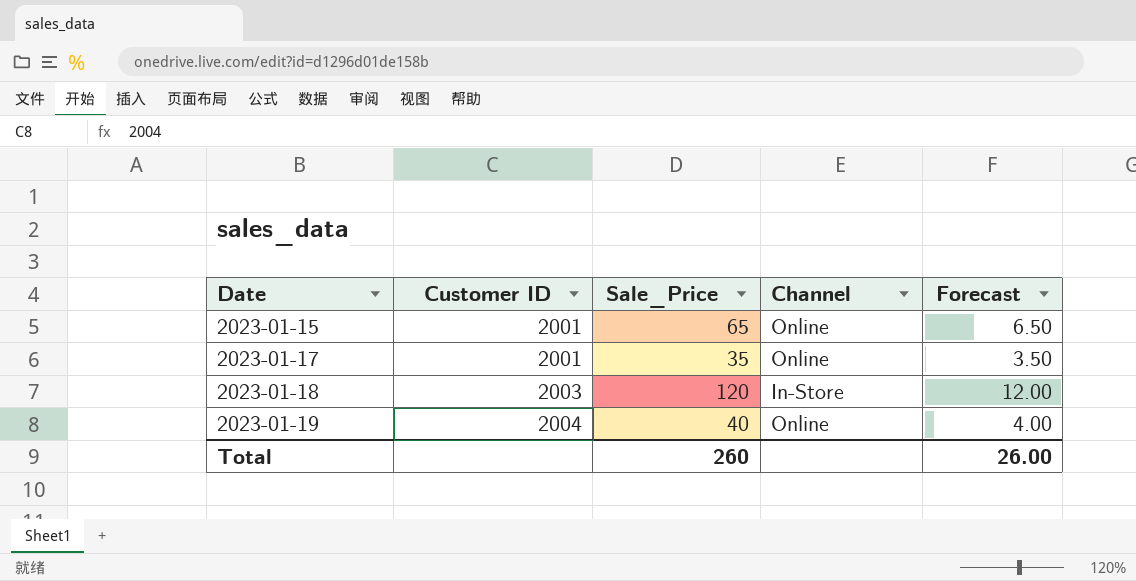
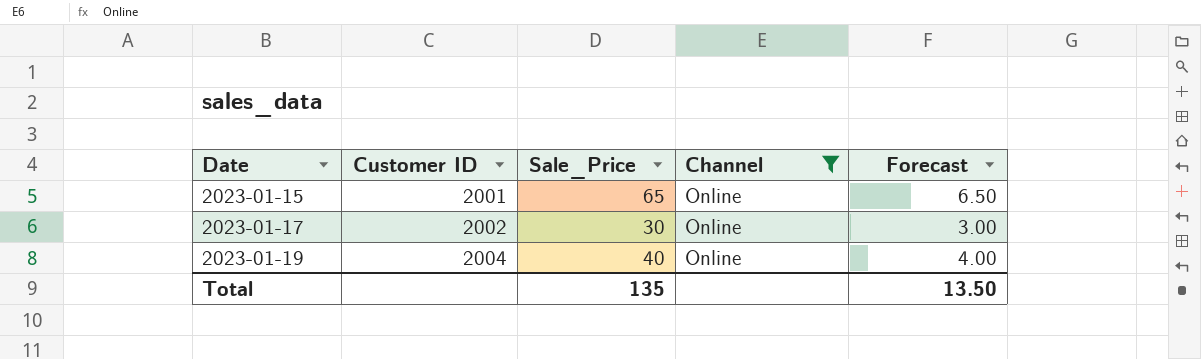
filter: none -> Channel = Online
2023-01-17 | Customer ID: 2001 -> 2002
2023-01-17 | Sale_Price: 35 -> 30
2023-01-17 | Forecast: 3.50 -> 3.00
Total | Sale_Price: 260 -> 135
Total | Forecast: 26.00 -> 13.50

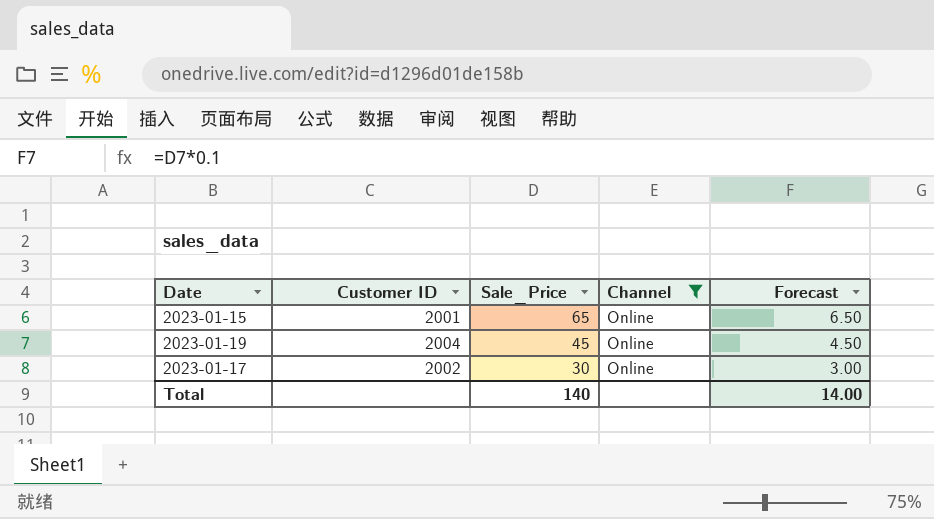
row order: Date ascending -> Sale_Price descending
2023-01-19 | Sale_Price: 40 -> 45
2023-01-19 | Forecast: 4.00 -> 4.50
Total | Sale_Price: 135 -> 140
Total | Forecast: 13.50 -> 14.00

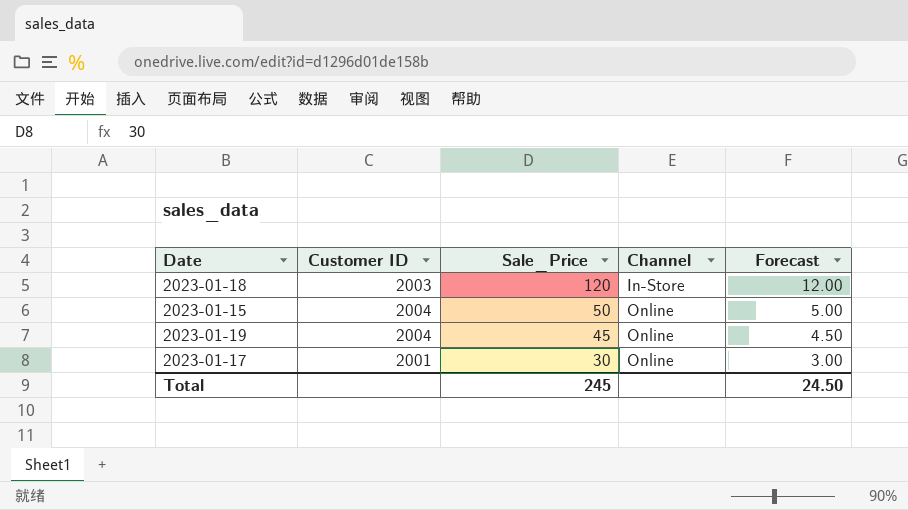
filter: Channel = Online -> none
2023-01-15 | Customer ID: 2001 -> 2004
2023-01-15 | Sale_Price: 65 -> 50
2023-01-15 | Forecast: 6.50 -> 5.00
2023-01-17 | Customer ID: 2002 -> 2001
Total | Sale_Price: 140 -> 245
Total | Forecast: 14.00 -> 24.50

